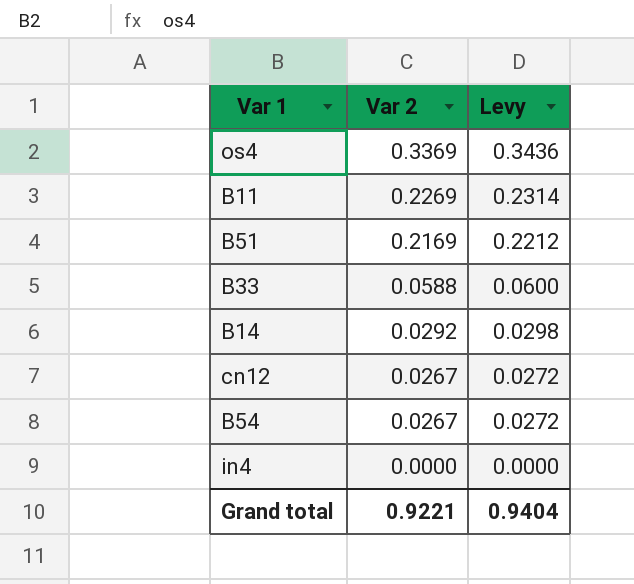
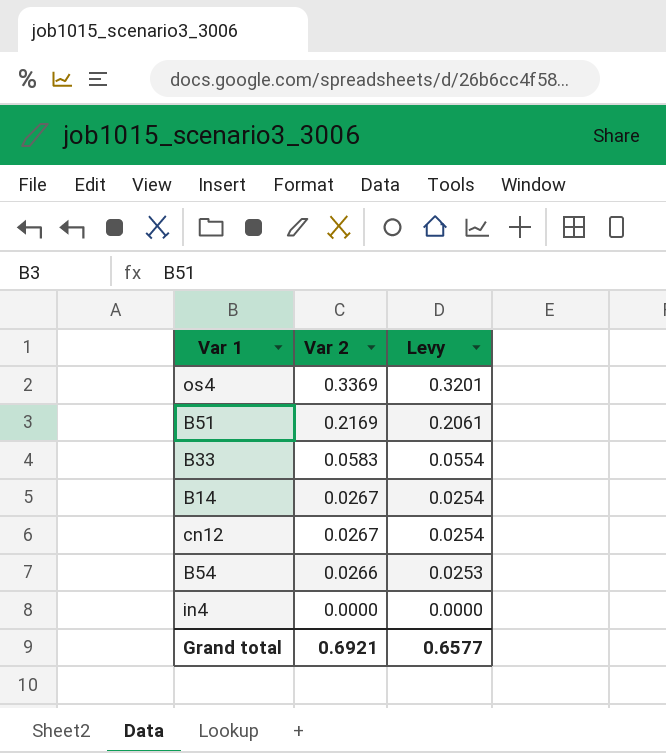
column Levy | formula: [Var 2] * 1.02 -> [Var 2] * 0.95
row B11: 0.2269 | 0.2314 -> none
B33 | Var 2: 0.0588 -> 0.0583
B14 | Var 2: 0.0292 -> 0.0267
B54 | Var 2: 0.0267 -> 0.0266
Grand total | Var 2: 0.9221 -> 0.6921
Grand total | Levy: 0.9404 -> 0.6577

